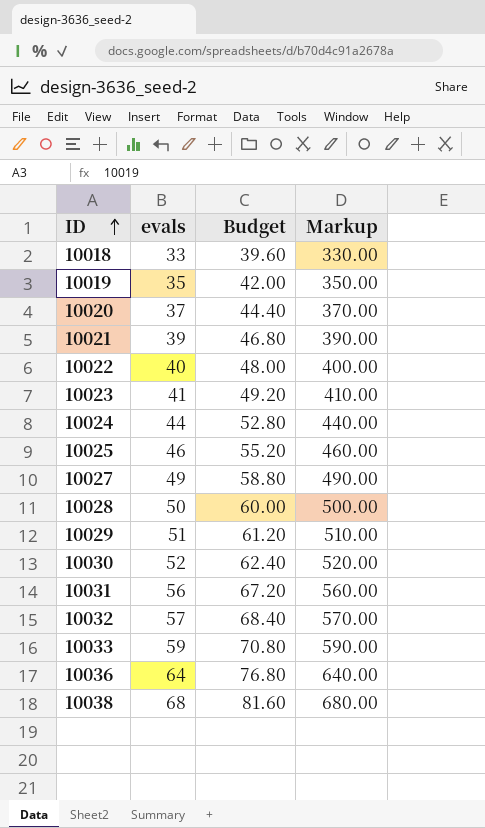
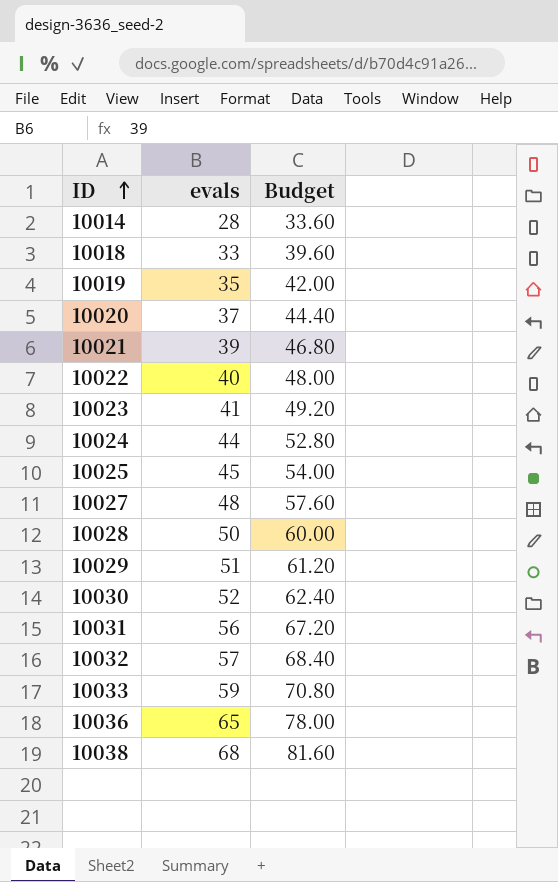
column Markup | formula: [evals] * 10 -> none
row 10014: none -> 28 | 33.60
10025 | evals: 46 -> 45
10025 | Budget: 55.20 -> 54.00
10027 | evals: 49 -> 48
10027 | Budget: 58.80 -> 57.60
10036 | evals: 64 -> 65
10036 | Budget: 76.80 -> 78.00

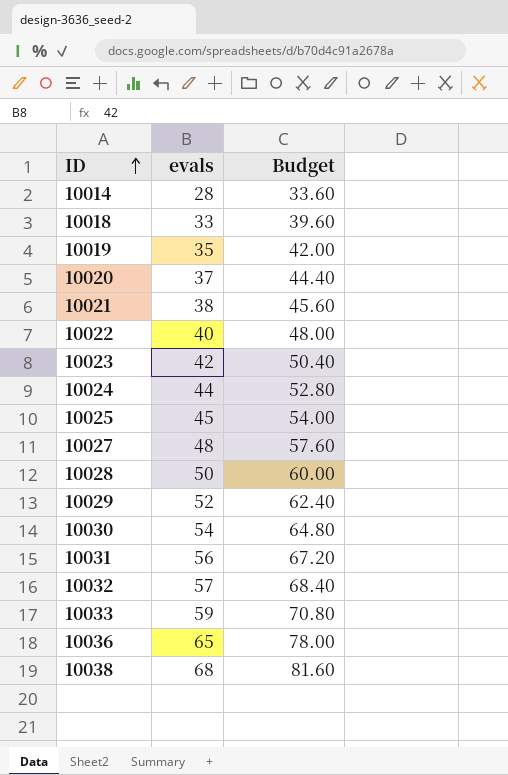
10021 | evals: 39 -> 38
10021 | Budget: 46.80 -> 45.60
10023 | evals: 41 -> 42
10023 | Budget: 49.20 -> 50.40
10029 | evals: 51 -> 52
10029 | Budget: 61.20 -> 62.40
10030 | evals: 52 -> 54
10030 | Budget: 62.40 -> 64.80

